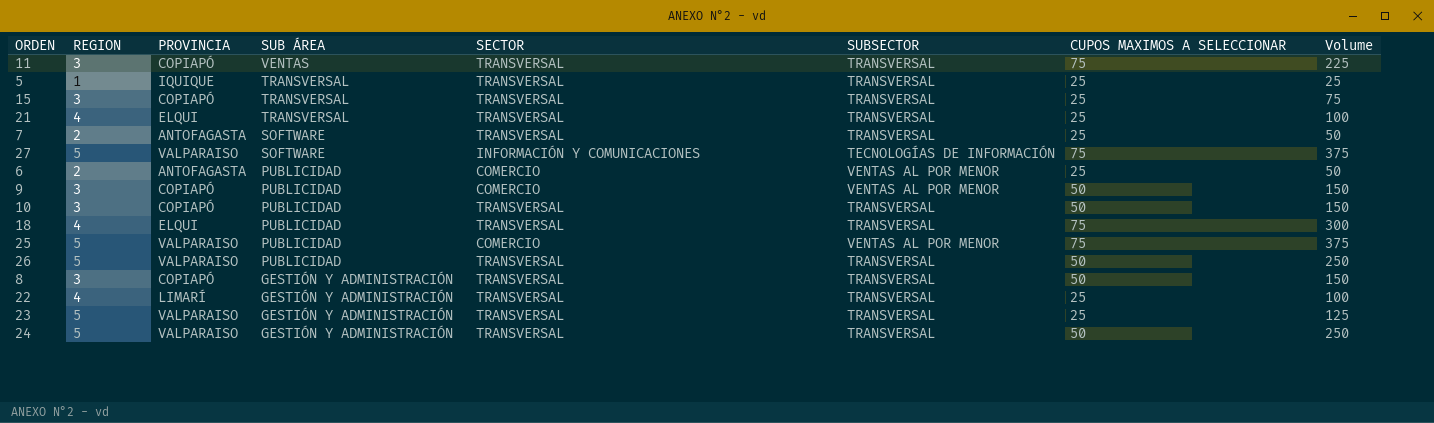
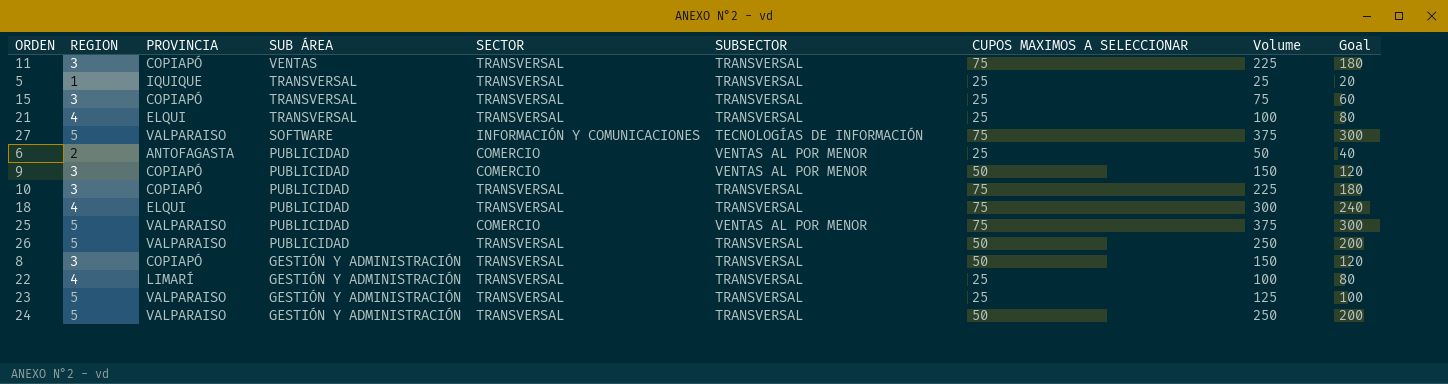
column Goal | formula: none -> [Volume] * 0.8
row 7: 2 | ANTOFAGASTA | SOFTWARE | TRANSVERSAL | TRANSVERSAL | 25 | 50 -> none
10 | CUPOS MAXIMOS A SELECCIONAR: 50 -> 75
10 | Volume: 150 -> 225

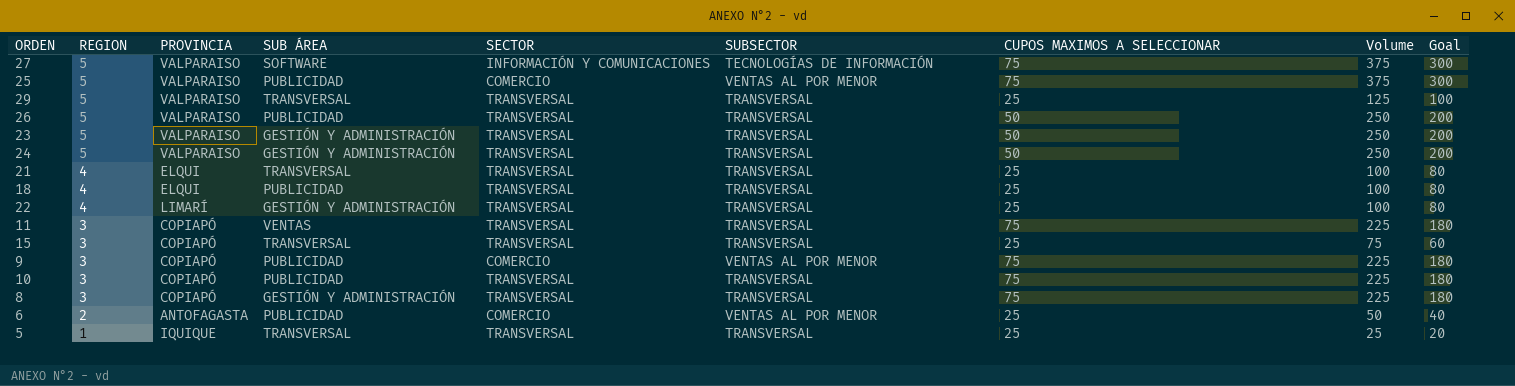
row order: SUB ÁREA descending -> REGION descending
row 29: none -> 5 | VALPARAISO | TRANSVERSAL | TRANSVERSAL | TRANSVERSAL | 25 | 125 | 100
23 | CUPOS MAXIMOS A SELECCIONAR: 25 -> 50
23 | Volume: 125 -> 250
23 | Goal: 100 -> 200
18 | CUPOS MAXIMOS A SELECCIONAR: 75 -> 25
18 | Volume: 300 -> 100
18 | Goal: 240 -> 80
9 | CUPOS MAXIMOS A SELECCIONAR: 50 -> 75
9 | Volume: 150 -> 225
9 | Goal: 120 -> 180
8 | CUPOS MAXIMOS A SELECCIONAR: 50 -> 75
8 | Volume: 150 -> 225
8 | Goal: 120 -> 180

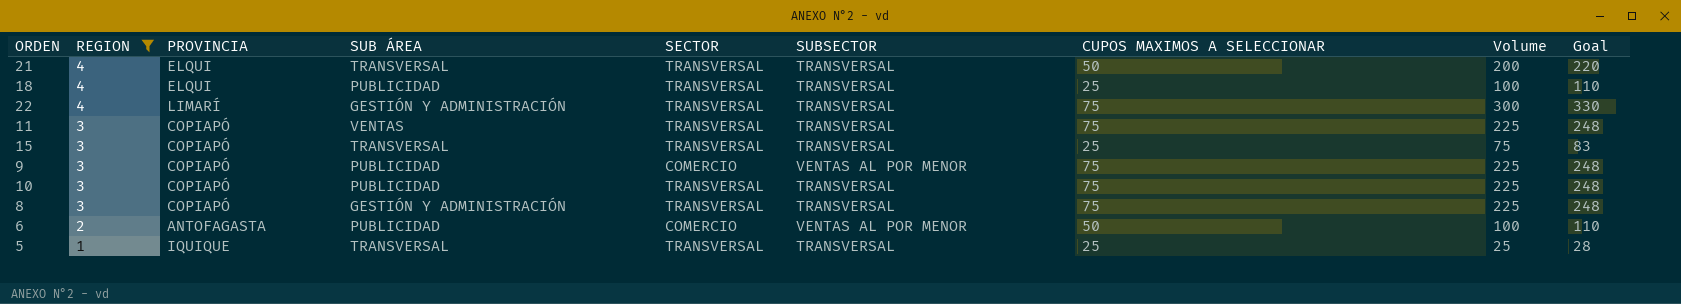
filter: none -> REGION != 5
column Goal | formula: [Volume] * 0.8 -> [Volume] * 1.1
21 | CUPOS MAXIMOS A SELECCIONAR: 25 -> 50
21 | Volume: 100 -> 200
22 | CUPOS MAXIMOS A SELECCIONAR: 25 -> 75
22 | Volume: 100 -> 300
6 | CUPOS MAXIMOS A SELECCIONAR: 25 -> 50
6 | Volume: 50 -> 100

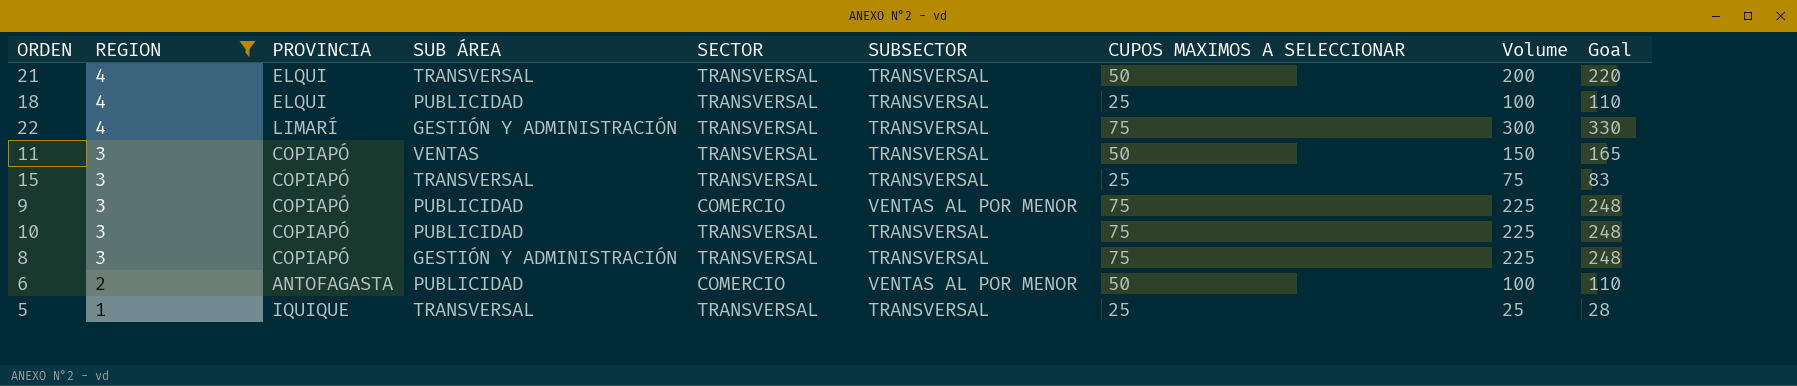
11 | CUPOS MAXIMOS A SELECCIONAR: 75 -> 50
11 | Volume: 225 -> 150
11 | Goal: 248 -> 165

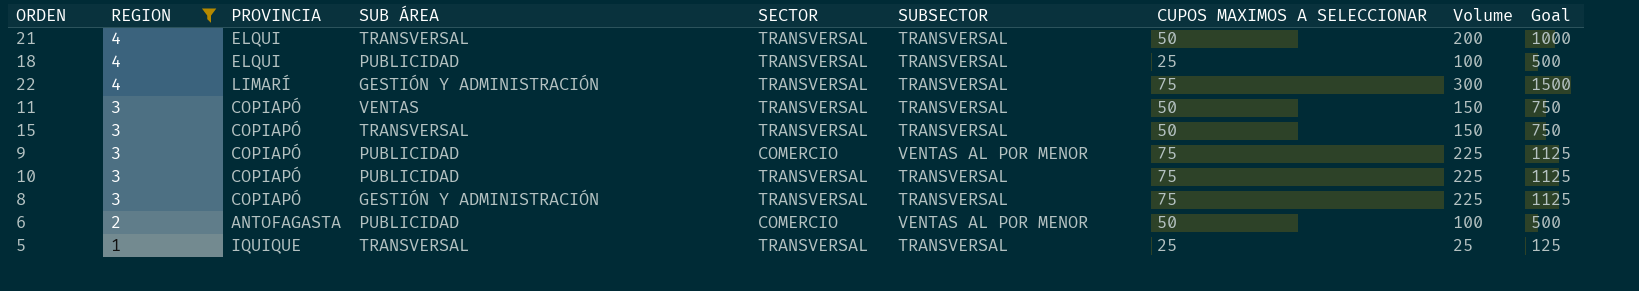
column Goal | formula: [Volume] * 1.1 -> [Volume] * 5
15 | CUPOS MAXIMOS A SELECCIONAR: 25 -> 50
15 | Volume: 75 -> 150

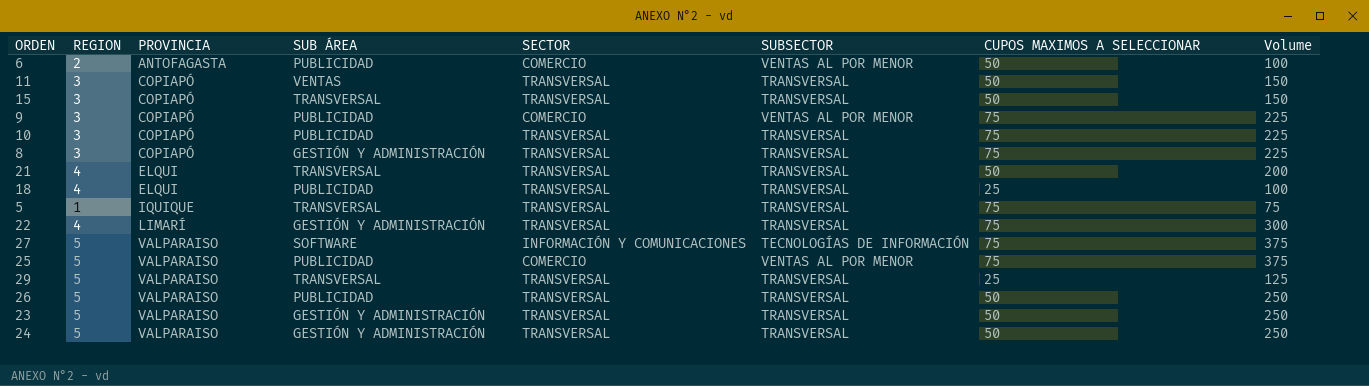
filter: REGION != 5 -> none
row order: REGION descending -> PROVINCIA ascending
column Goal | formula: [Volume] * 5 -> none
5 | CUPOS MAXIMOS A SELECCIONAR: 25 -> 75
5 | Volume: 25 -> 75

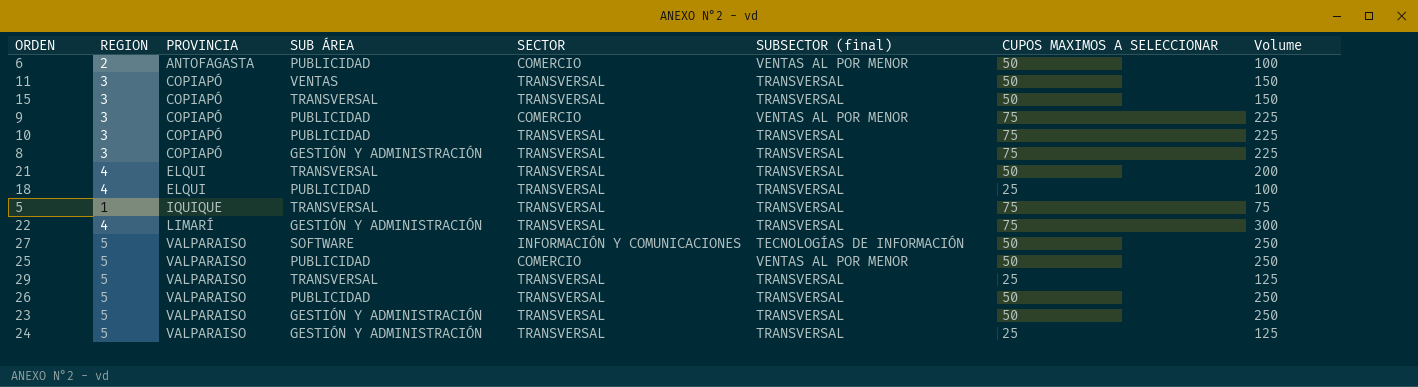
column name: SUBSECTOR -> SUBSECTOR (final)
27 | CUPOS MAXIMOS A SELECCIONAR: 75 -> 50
27 | Volume: 375 -> 250
25 | CUPOS MAXIMOS A SELECCIONAR: 75 -> 50
25 | Volume: 375 -> 250
24 | CUPOS MAXIMOS A SELECCIONAR: 50 -> 25
24 | Volume: 250 -> 125

